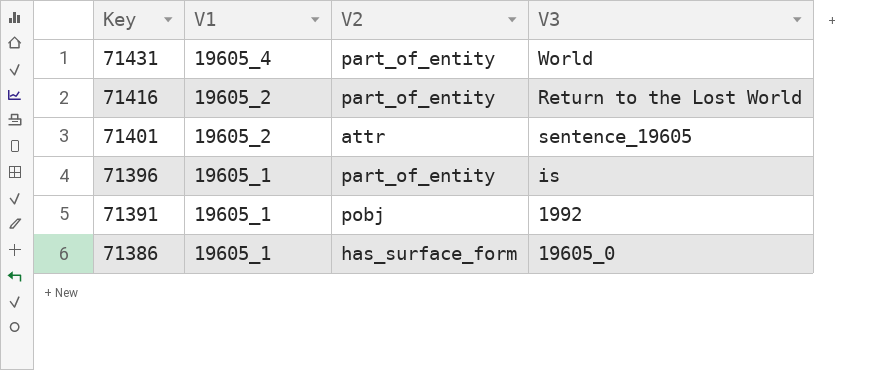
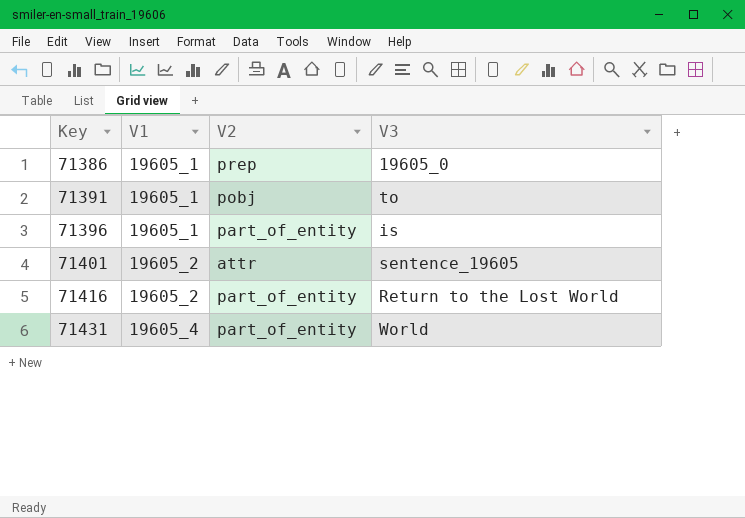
row order: Key descending -> Key ascending
71386 | V2: has_surface_form -> prep
71391 | V3: 1992 -> to

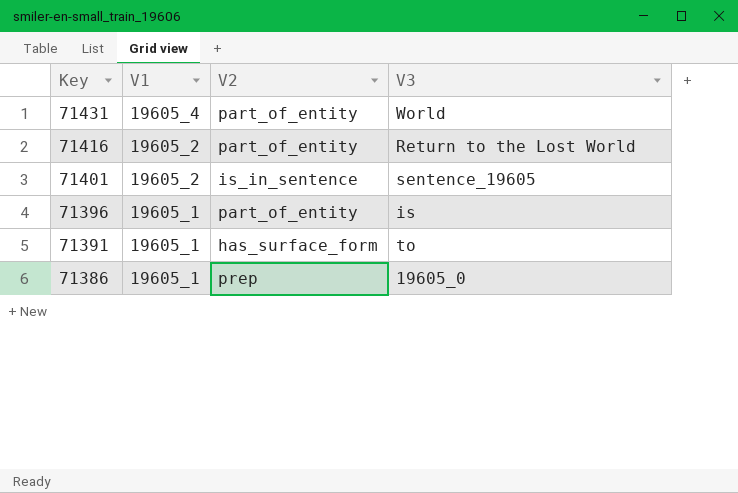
row order: Key ascending -> Key descending
71401 | V2: attr -> is_in_sentence
71391 | V2: pobj -> has_surface_form

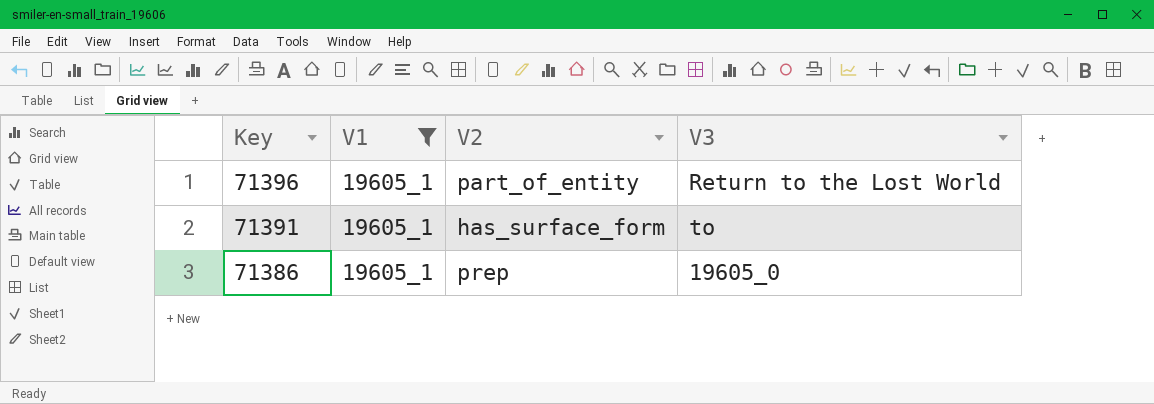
filter: none -> V1 = 19605_1
71396 | V3: is -> Return to the Lost World

